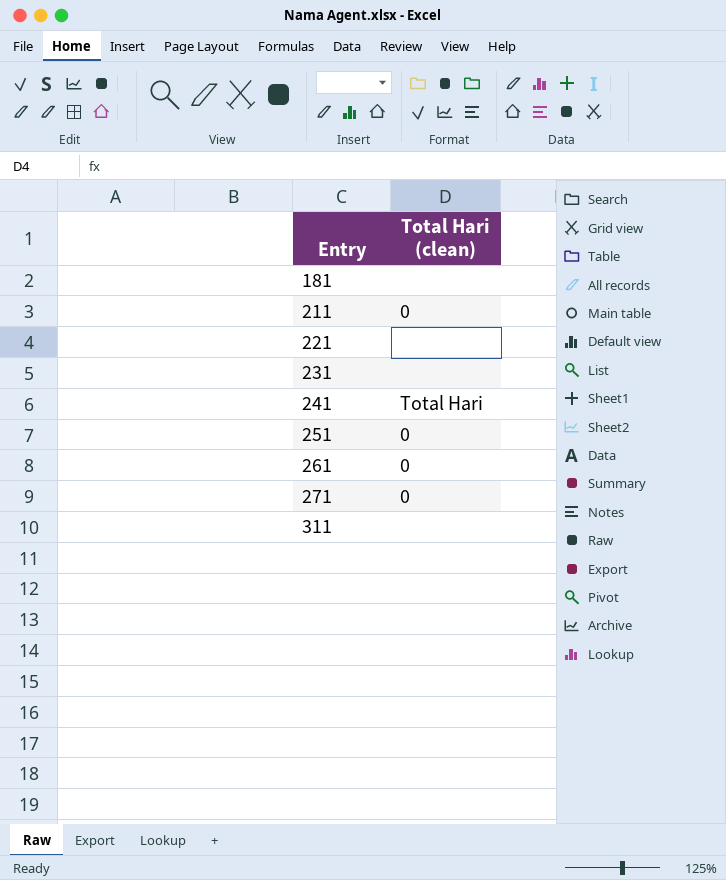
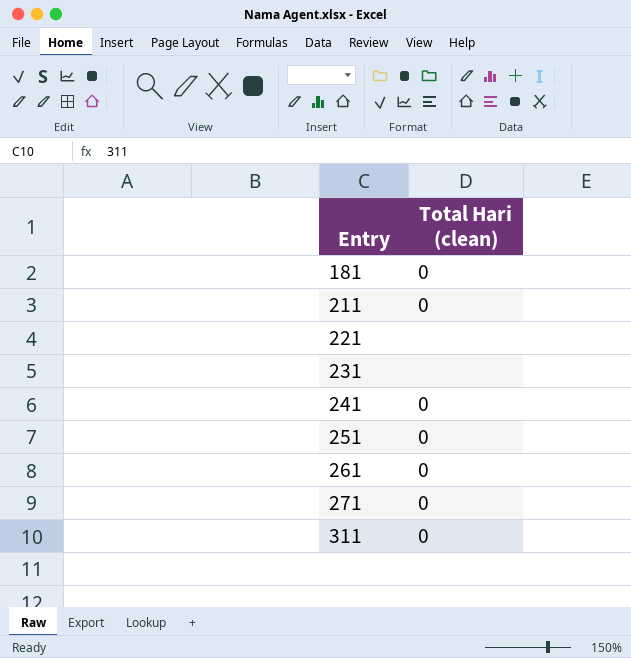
181 | Total Hari (clean): none -> 0
241 | Total Hari (clean): Total Hari -> 0
311 | Total Hari (clean): none -> 0

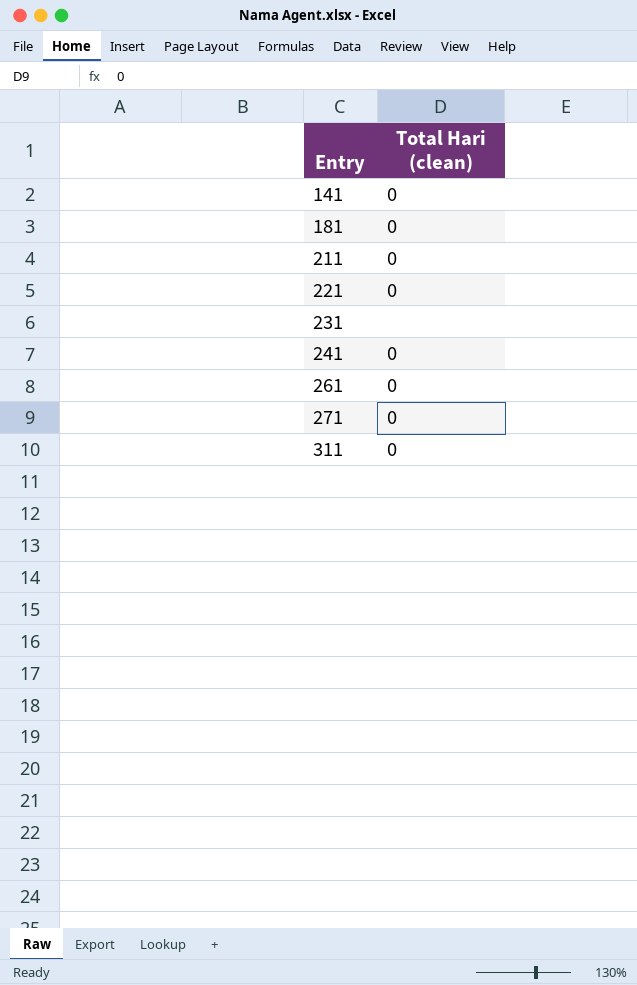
row 251: 0 -> none
row 141: none -> 0
221 | Total Hari (clean): none -> 0

